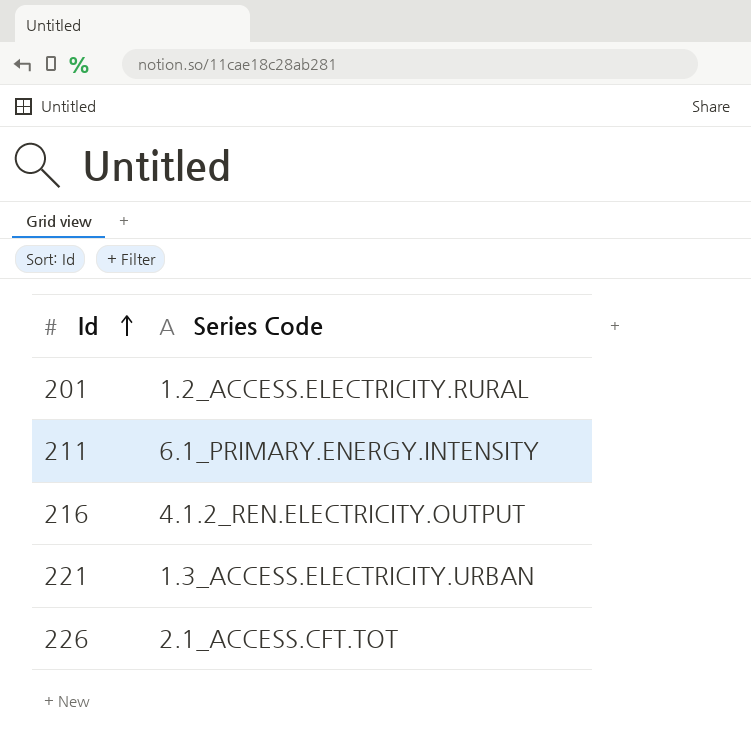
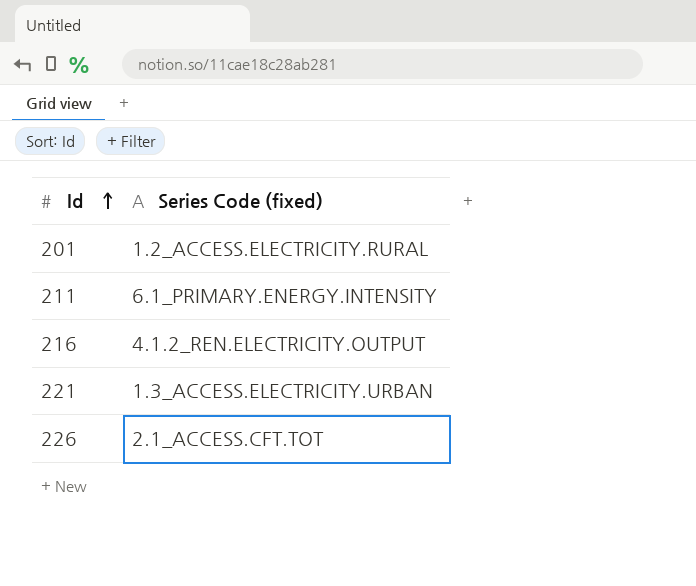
column name: Series Code -> Series Code (fixed)

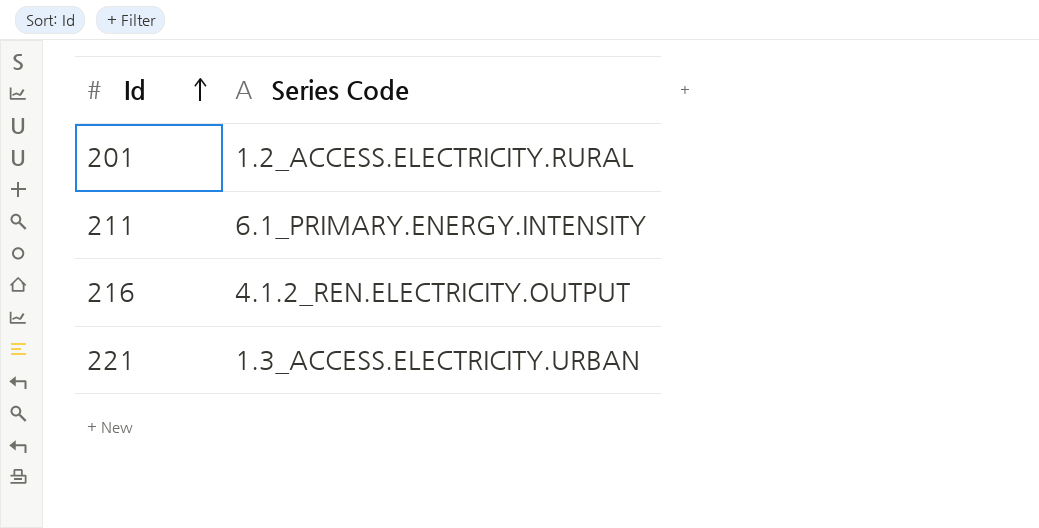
column name: Series Code (fixed) -> Series Code
row 226: 2.1_ACCESS.CFT.TOT -> none

